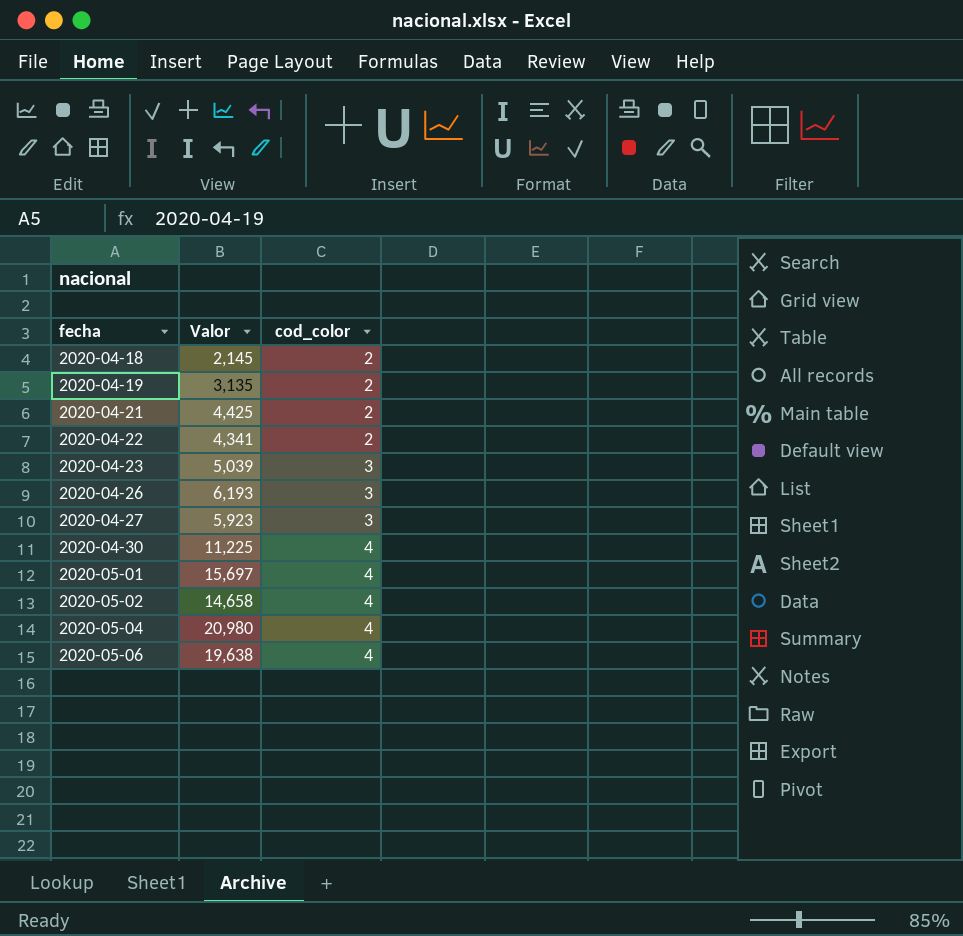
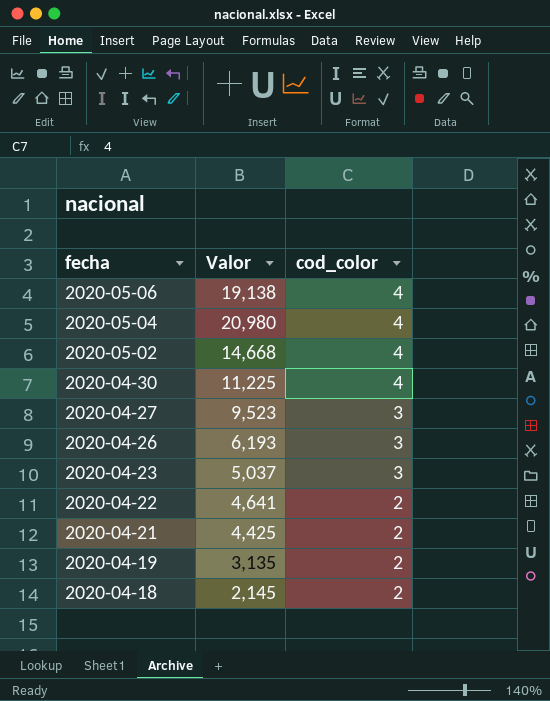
row order: fecha ascending -> fecha descending
row 2020-05-01: 15,697 | 4 -> none
2020-05-06 | Valor: 19,638 -> 19,138
2020-05-02 | Valor: 14,658 -> 14,668
2020-04-27 | Valor: 5,923 -> 9,523
2020-04-23 | Valor: 5,039 -> 5,037
2020-04-22 | Valor: 4,341 -> 4,641

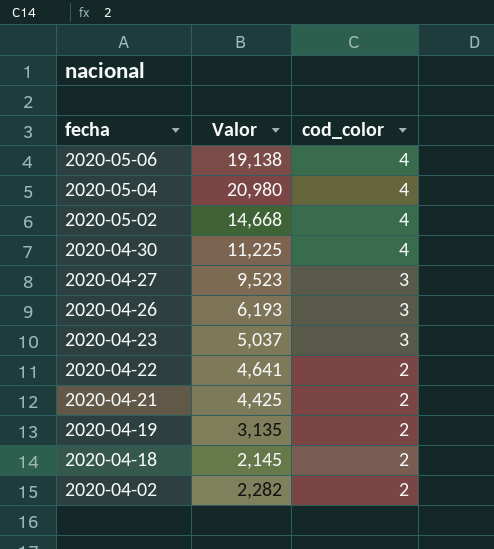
row 2020-04-02: none -> 2,282 | 2

